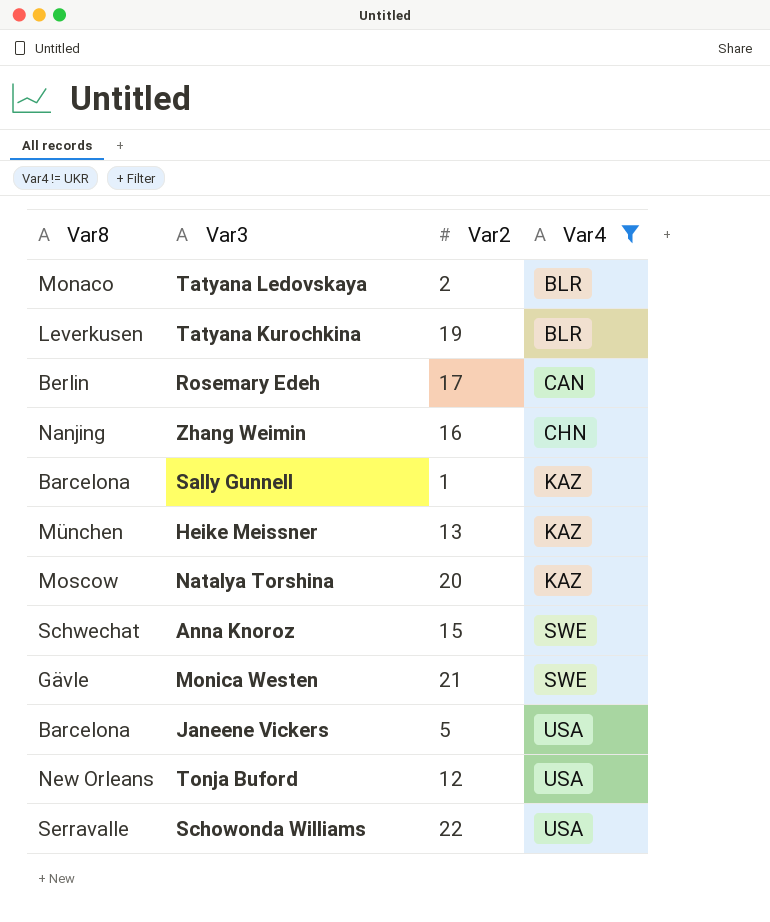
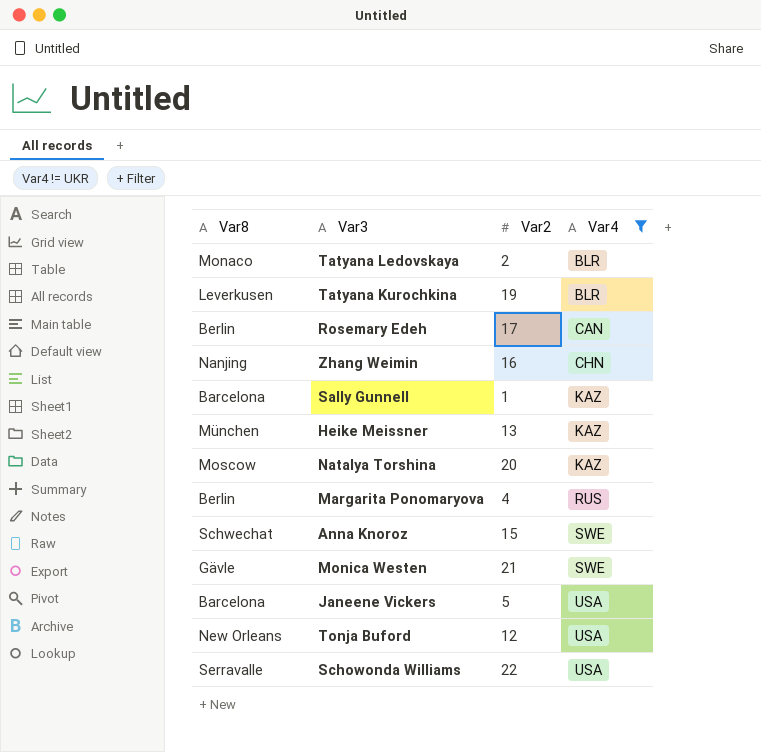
row Margarita Ponomaryova: none -> Berlin | 4 | RUS

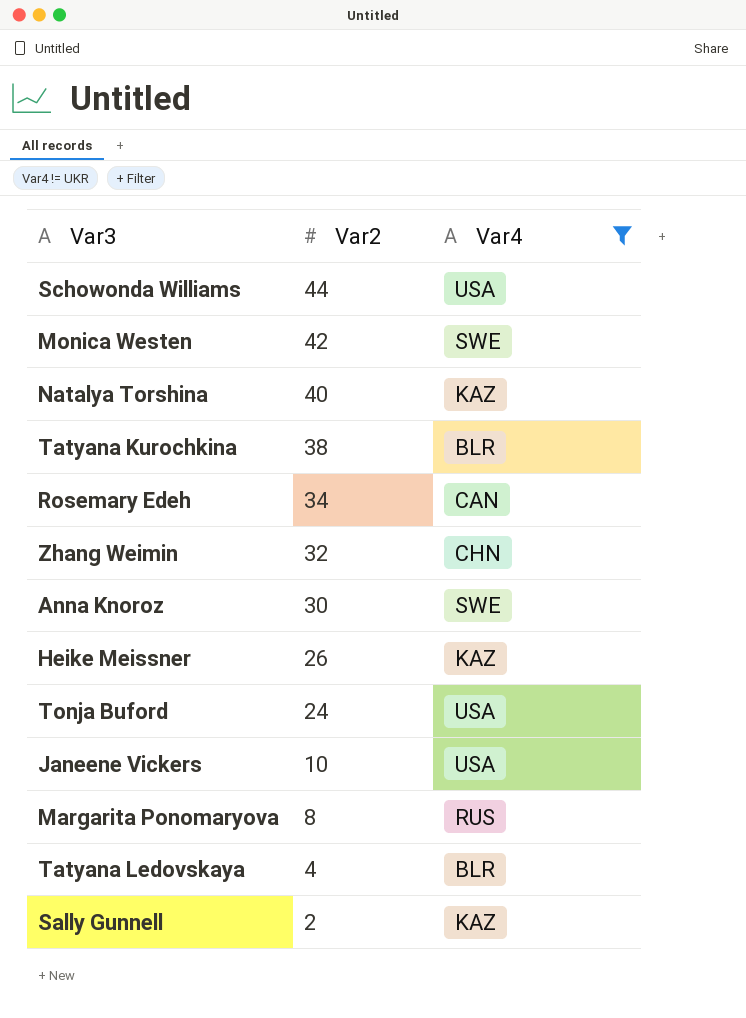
row order: Var4 ascending -> Var2 descending
column Var8 | position: 1 -> none
Schowonda Williams | Var2: 22 -> 44
Monica Westen | Var2: 21 -> 42
Natalya Torshina | Var2: 20 -> 40
Tatyana Kurochkina | Var2: 19 -> 38
Rosemary Edeh | Var2: 17 -> 34
Zhang Weimin | Var2: 16 -> 32
Anna Knoroz | Var2: 15 -> 30
Heike Meissner | Var2: 13 -> 26
Tonja Buford | Var2: 12 -> 24
Janeene Vickers | Var2: 5 -> 10
Margarita Ponomaryova | Var2: 4 -> 8
Tatyana Ledovskaya | Var2: 2 -> 4
Sally Gunnell | Var2: 1 -> 2

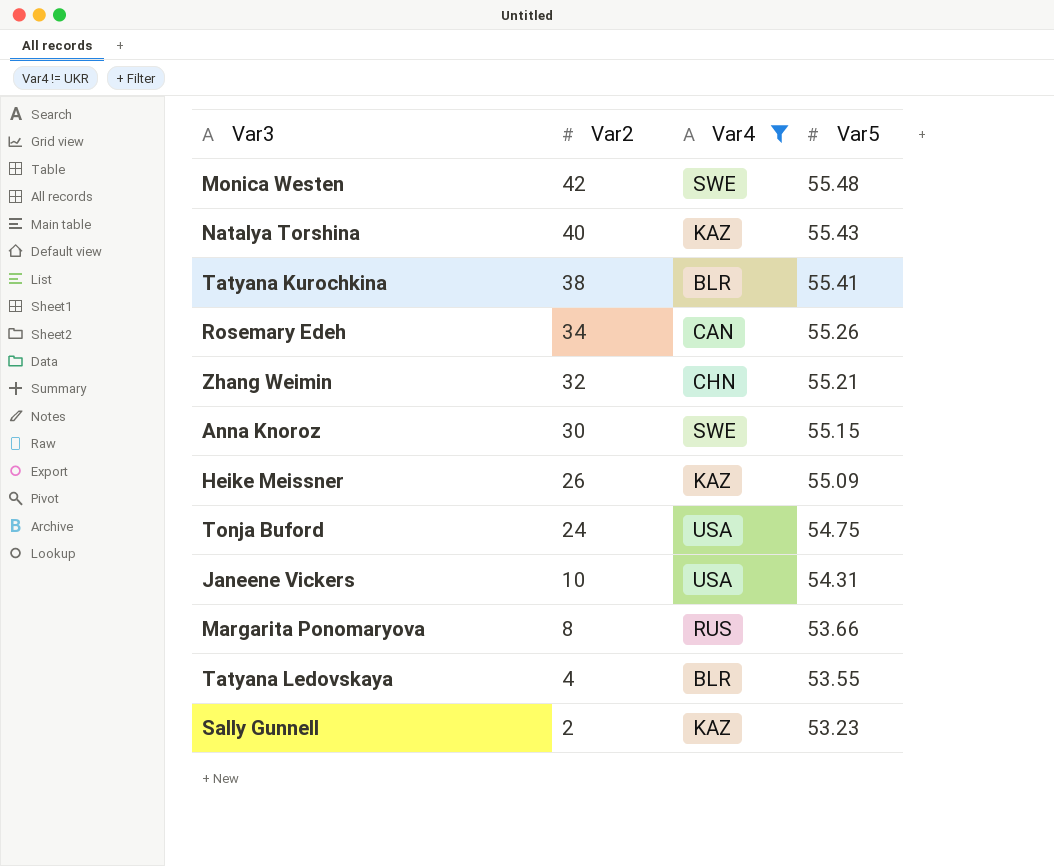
column Var5 | position: none -> 4
row Schowonda Williams: 44 | USA -> none

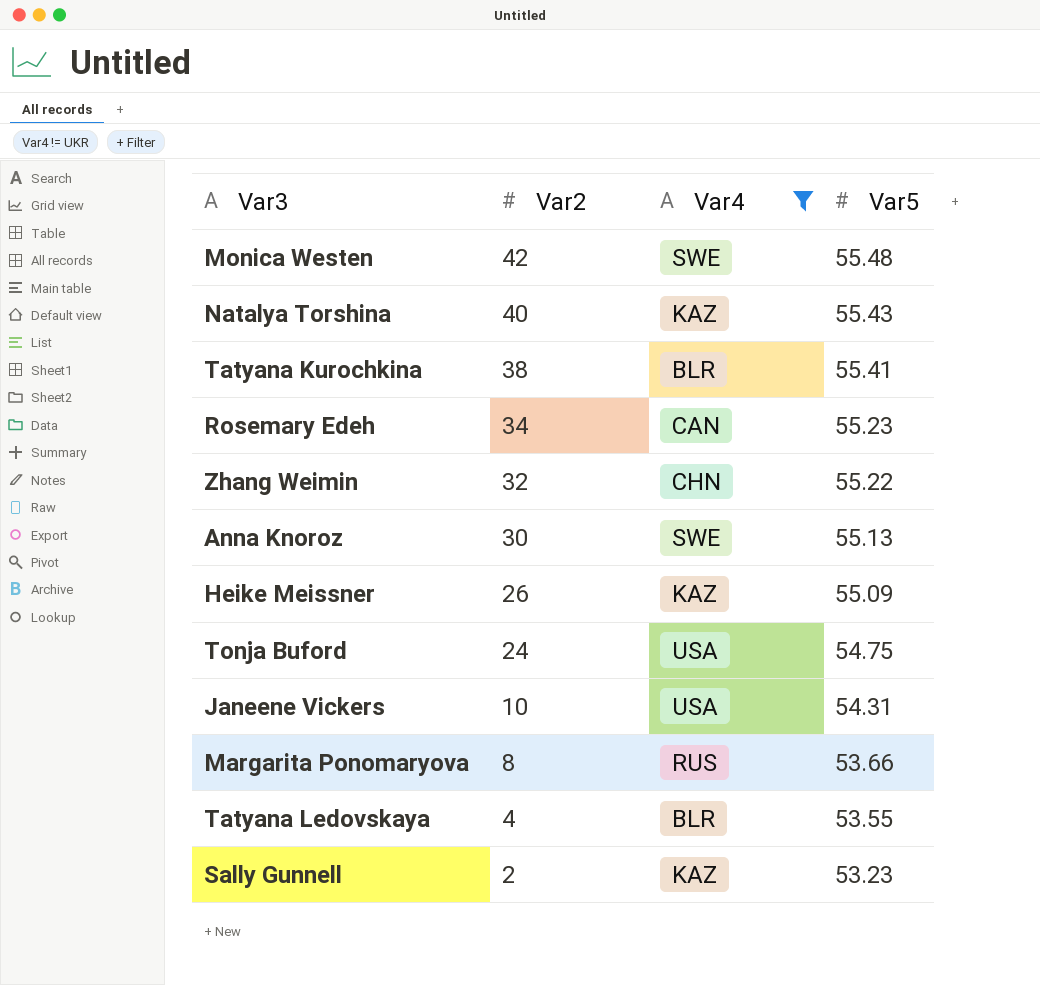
Rosemary Edeh | Var5: 55.26 -> 55.23
Zhang Weimin | Var5: 55.21 -> 55.22
Anna Knoroz | Var5: 55.15 -> 55.13

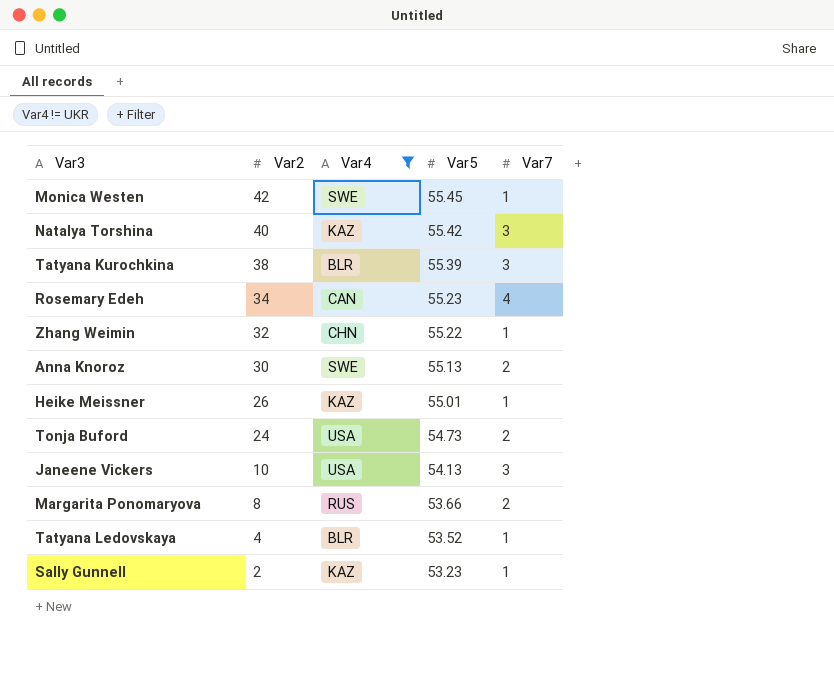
column Var7 | position: none -> 5
Monica Westen | Var5: 55.48 -> 55.45
Natalya Torshina | Var5: 55.43 -> 55.42
Tatyana Kurochkina | Var5: 55.41 -> 55.39
Heike Meissner | Var5: 55.09 -> 55.01
Tonja Buford | Var5: 54.75 -> 54.73
Janeene Vickers | Var5: 54.31 -> 54.13
Tatyana Ledovskaya | Var5: 53.55 -> 53.52

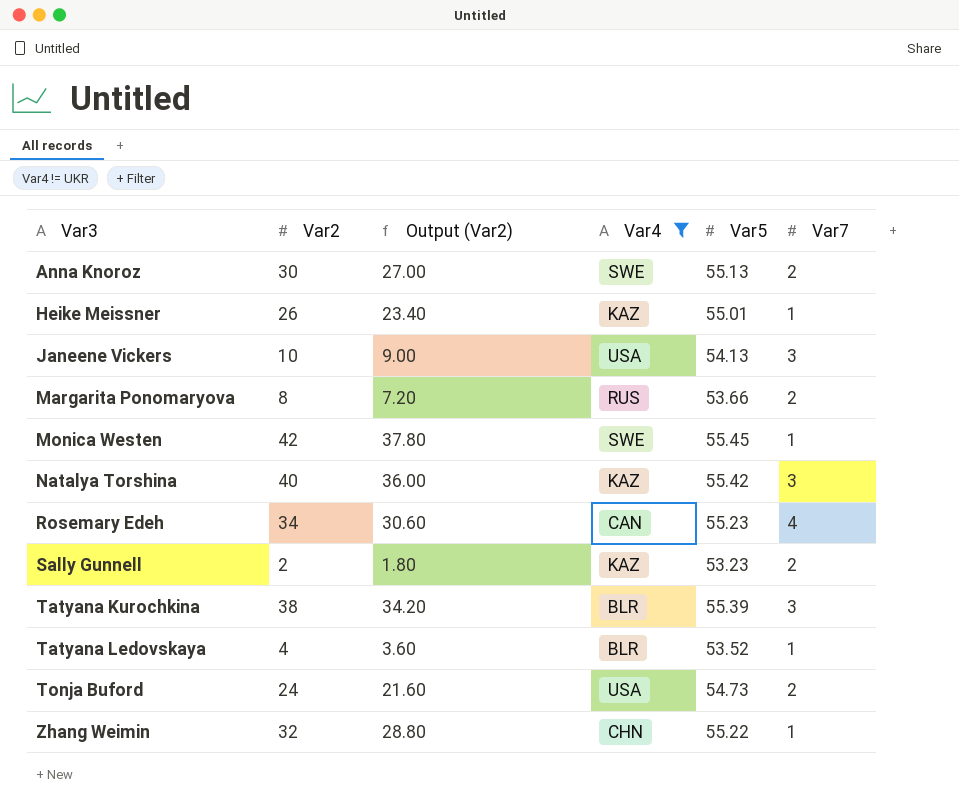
row order: Var2 descending -> Var3 ascending
column Output (Var2) | formula: none -> [Var2] * 0.9
Sally Gunnell | Var7: 1 -> 2

